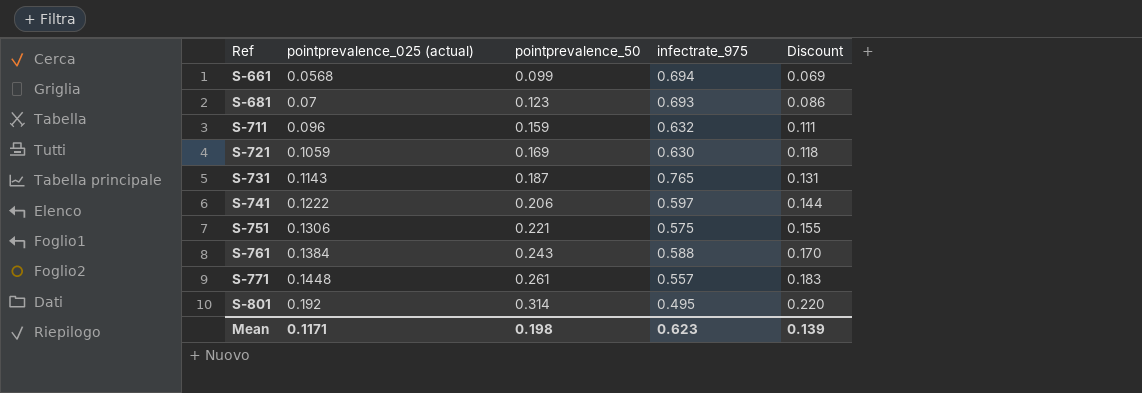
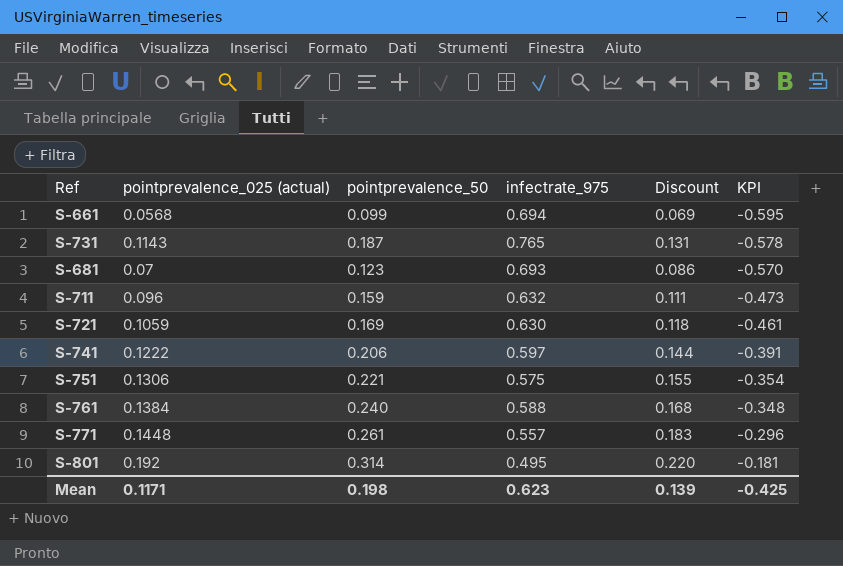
row order: Ref ascending -> KPI ascending
column KPI | formula: none -> [pointprevalence_50] - [infectrate_975]
S-761 | pointprevalence_50: 0.243 -> 0.240
S-761 | Discount: 0.170 -> 0.168

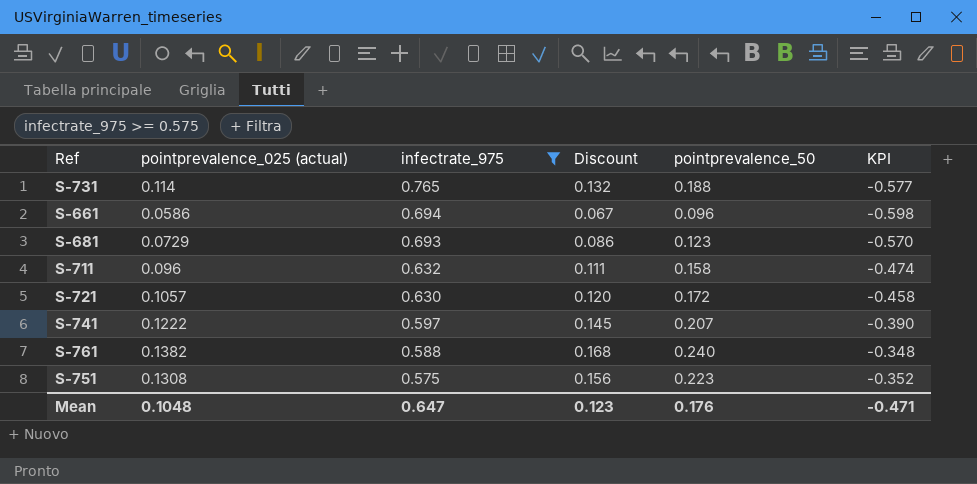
filter: none -> infectrate_975 >= 0.575
row order: KPI ascending -> infectrate_975 descending
column pointprevalence_50 | position: 3 -> 5
S-731 | pointprevalence_025 (actual): 0.1143 -> 0.114
S-731 | Discount: 0.131 -> 0.132
S-731 | pointprevalence_50: 0.187 -> 0.188
S-731 | KPI: -0.578 -> -0.577
S-661 | pointprevalence_025 (actual): 0.0568 -> 0.0586
S-661 | Discount: 0.069 -> 0.067
S-661 | pointprevalence_50: 0.099 -> 0.096
S-661 | KPI: -0.595 -> -0.598
S-681 | pointprevalence_025 (actual): 0.07 -> 0.0729
S-711 | pointprevalence_50: 0.159 -> 0.158
S-711 | KPI: -0.473 -> -0.474
S-721 | pointprevalence_025 (actual): 0.1059 -> 0.1057
S-721 | Discount: 0.118 -> 0.120
S-721 | pointprevalence_50: 0.169 -> 0.172
S-721 | KPI: -0.461 -> -0.458
S-741 | Discount: 0.144 -> 0.145
S-741 | pointprevalence_50: 0.206 -> 0.207
S-741 | KPI: -0.391 -> -0.390
S-761 | pointprevalence_025 (actual): 0.1384 -> 0.1382
S-751 | pointprevalence_025 (actual): 0.1306 -> 0.1308
S-751 | Discount: 0.155 -> 0.156
S-751 | pointprevalence_50: 0.221 -> 0.223
S-751 | KPI: -0.354 -> -0.352
Mean | pointprevalence_025 (actual): 0.1171 -> 0.1048
Mean | infectrate_975: 0.623 -> 0.647
Mean | Discount: 0.139 -> 0.123
Mean | pointprevalence_50: 0.198 -> 0.176
Mean | KPI: -0.425 -> -0.471

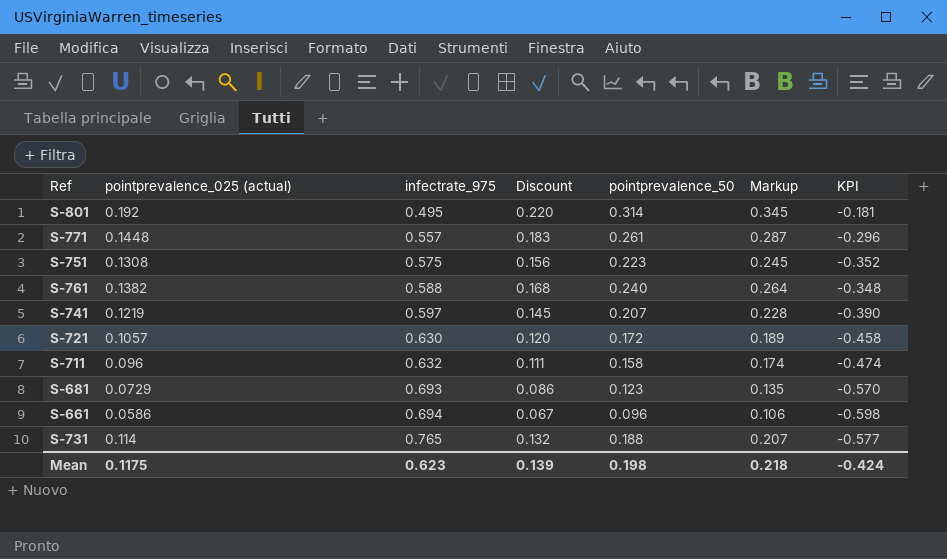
filter: infectrate_975 >= 0.575 -> none
row order: infectrate_975 descending -> infectrate_975 ascending
column Markup | formula: none -> [pointprevalence_50] * 1.1
S-741 | pointprevalence_025 (actual): 0.1222 -> 0.1219
Mean | pointprevalence_025 (actual): 0.1048 -> 0.1175
Mean | infectrate_975: 0.647 -> 0.623
Mean | Discount: 0.123 -> 0.139
Mean | pointprevalence_50: 0.176 -> 0.198
Mean | KPI: -0.471 -> -0.424

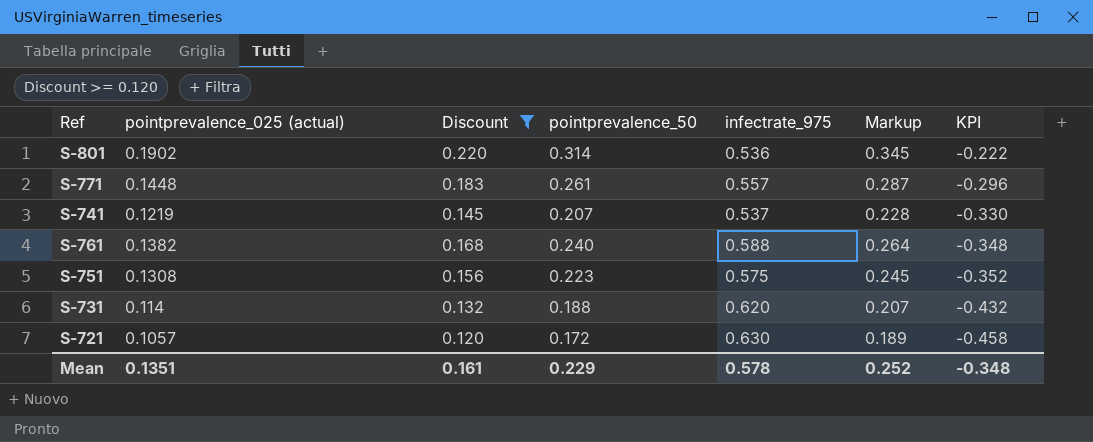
filter: none -> Discount >= 0.120
row order: infectrate_975 ascending -> KPI descending
column infectrate_975 | position: 3 -> 5
S-801 | pointprevalence_025 (actual): 0.192 -> 0.1902
S-801 | infectrate_975: 0.495 -> 0.536
S-801 | KPI: -0.181 -> -0.222
S-741 | infectrate_975: 0.597 -> 0.537
S-741 | KPI: -0.390 -> -0.330
S-731 | infectrate_975: 0.765 -> 0.620
S-731 | KPI: -0.577 -> -0.432
Mean | pointprevalence_025 (actual): 0.1175 -> 0.1351
Mean | Discount: 0.139 -> 0.161
Mean | pointprevalence_50: 0.198 -> 0.229
Mean | infectrate_975: 0.623 -> 0.578
Mean | Markup: 0.218 -> 0.252
Mean | KPI: -0.424 -> -0.348

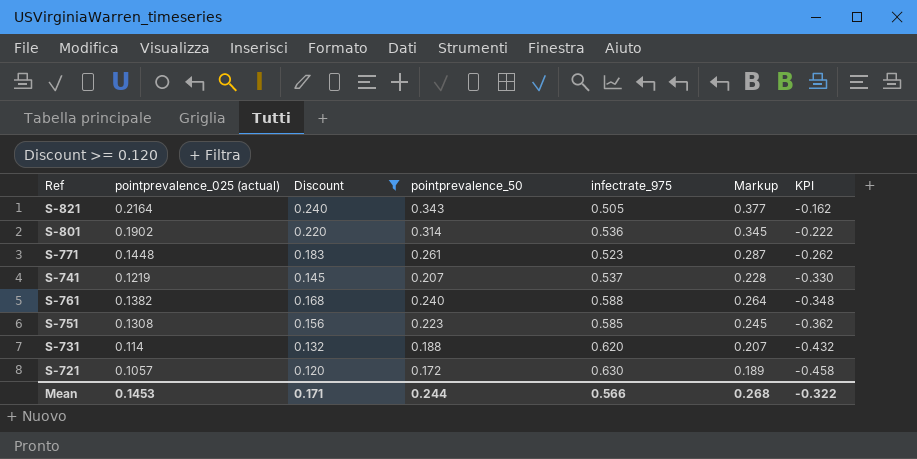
row S-821: none -> 0.2164 | 0.240 | 0.343 | 0.505 | 0.377 | -0.162
S-771 | infectrate_975: 0.557 -> 0.523
S-771 | KPI: -0.296 -> -0.262
S-751 | infectrate_975: 0.575 -> 0.585
S-751 | KPI: -0.352 -> -0.362
Mean | pointprevalence_025 (actual): 0.1351 -> 0.1453
Mean | Discount: 0.161 -> 0.171
Mean | pointprevalence_50: 0.229 -> 0.244
Mean | infectrate_975: 0.578 -> 0.566
Mean | Markup: 0.252 -> 0.268
Mean | KPI: -0.348 -> -0.322

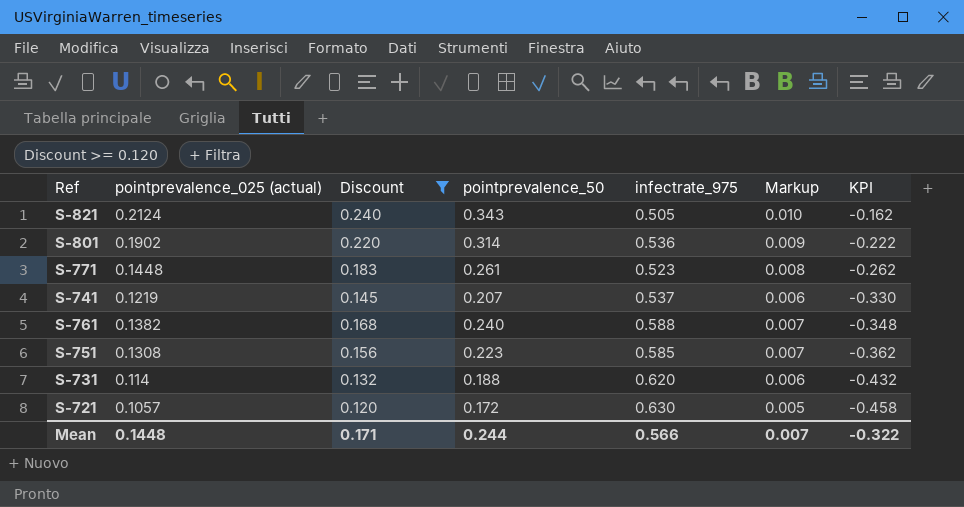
column Markup | formula: [pointprevalence_50] * 1.1 -> [pointprevalence_50] * 0.03
S-821 | pointprevalence_025 (actual): 0.2164 -> 0.2124
Mean | pointprevalence_025 (actual): 0.1453 -> 0.1448
Mean | Markup: 0.268 -> 0.007

